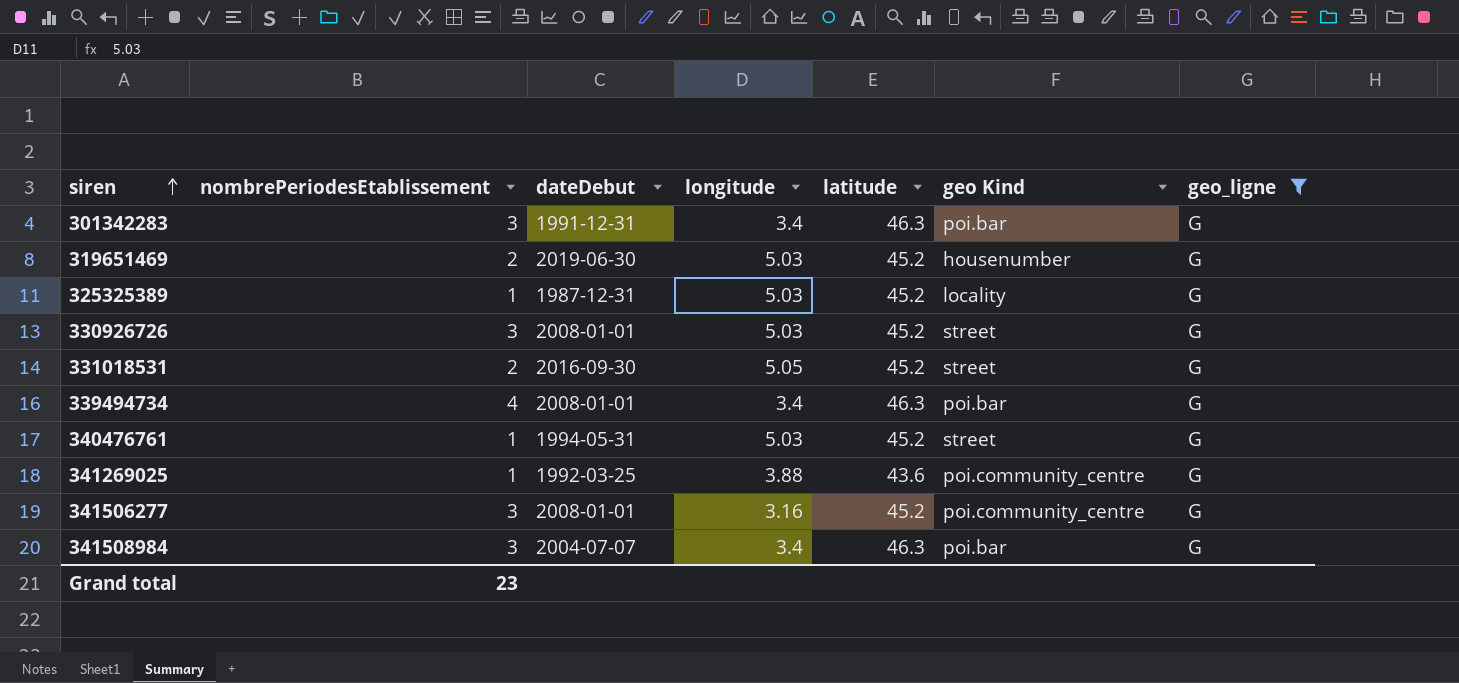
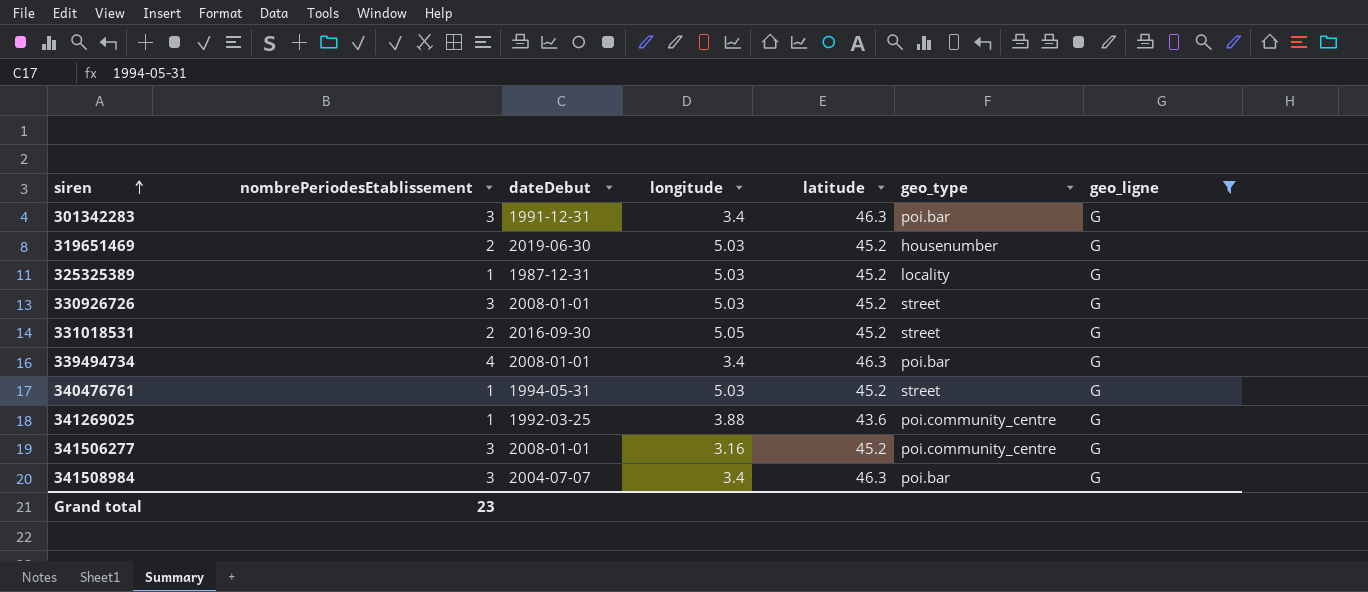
column name: geo Kind -> geo_type

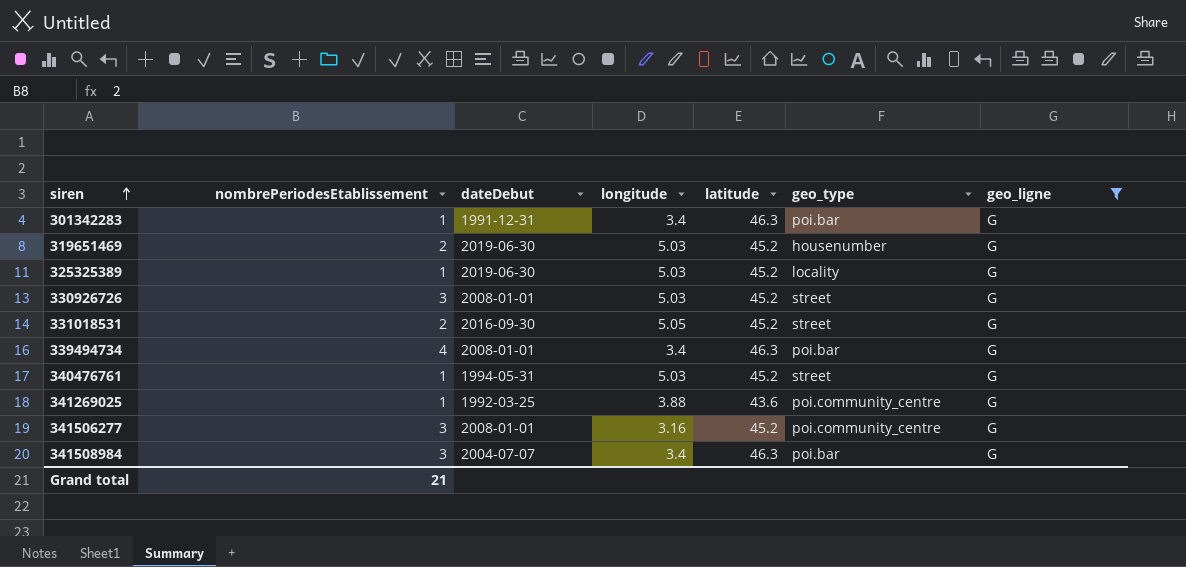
301342283 | nombrePeriodesEtablissement: 3 -> 1
325325389 | dateDebut: 1987-12-31 -> 2019-06-30
Grand total | nombrePeriodesEtablissement: 23 -> 21

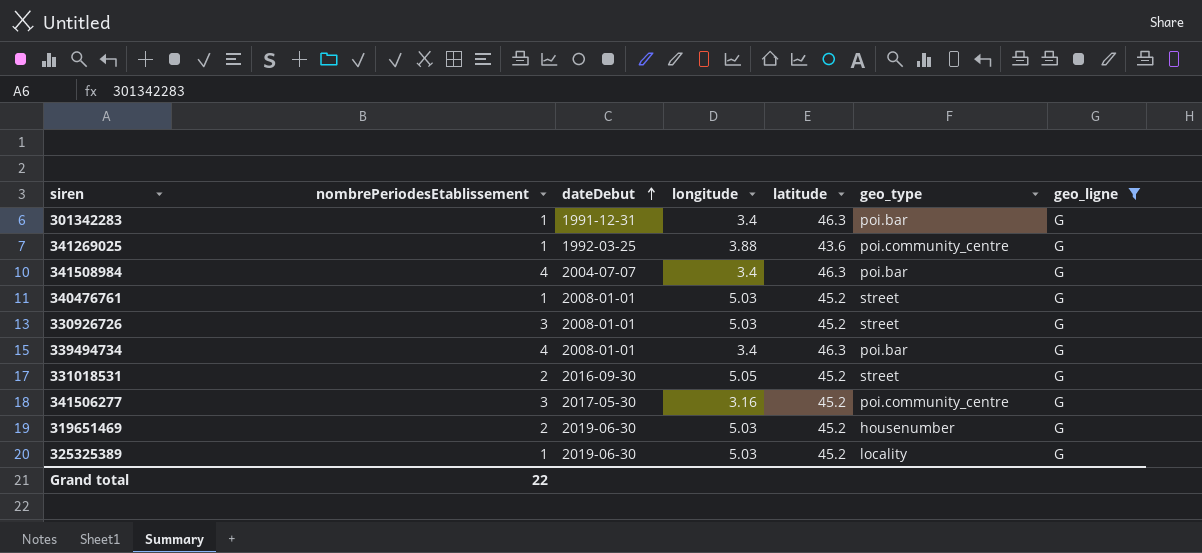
row order: siren ascending -> dateDebut ascending
341508984 | nombrePeriodesEtablissement: 3 -> 4
340476761 | dateDebut: 1994-05-31 -> 2008-01-01
341506277 | dateDebut: 2008-01-01 -> 2017-05-30
Grand total | nombrePeriodesEtablissement: 21 -> 22

